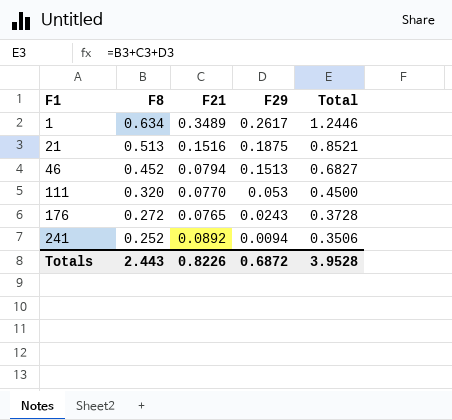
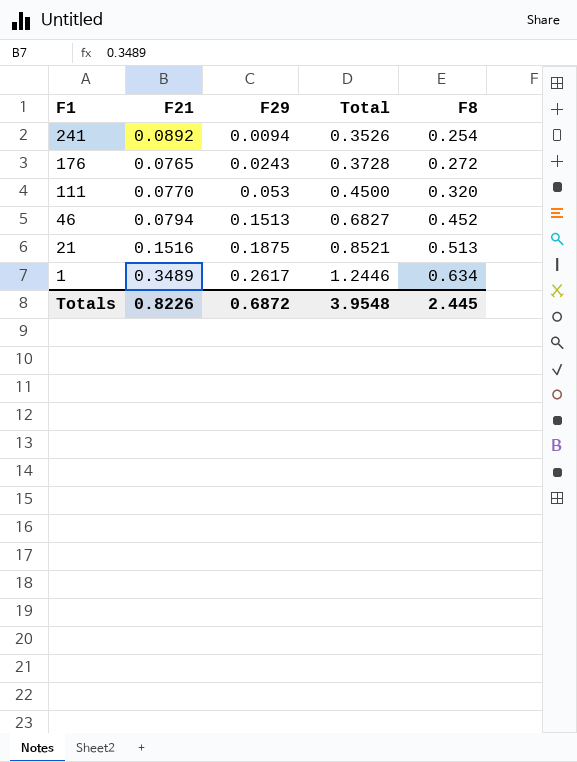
row order: F1 ascending -> F1 descending
column F8 | position: 2 -> 5
241 | Total: 0.3506 -> 0.3526
241 | F8: 0.252 -> 0.254
Totals | Total: 3.9528 -> 3.9548
Totals | F8: 2.443 -> 2.445

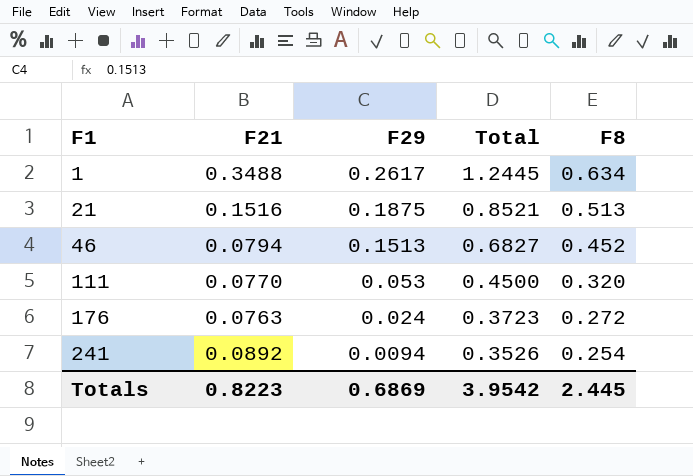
row order: F1 descending -> F1 ascending
1 | F21: 0.3489 -> 0.3488
1 | Total: 1.2446 -> 1.2445
176 | F21: 0.0765 -> 0.0763
176 | F29: 0.0243 -> 0.024
176 | Total: 0.3728 -> 0.3723
Totals | F21: 0.8226 -> 0.8223
Totals | F29: 0.6872 -> 0.6869
Totals | Total: 3.9548 -> 3.9542

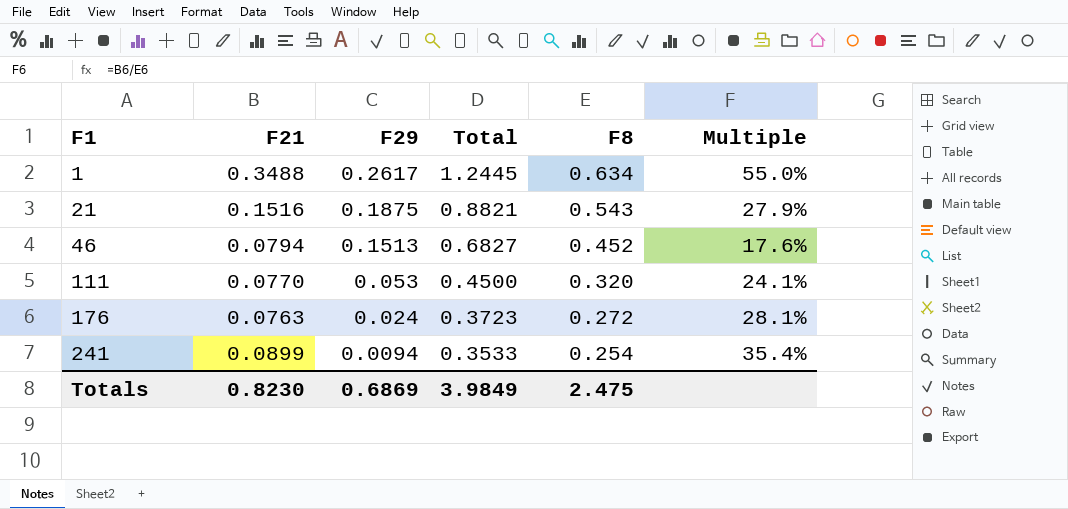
column Multiple | formula: none -> [F21] / [F8]
21 | Total: 0.8521 -> 0.8821
21 | F8: 0.513 -> 0.543
241 | F21: 0.0892 -> 0.0899
241 | Total: 0.3526 -> 0.3533
Totals | F21: 0.8223 -> 0.8230
Totals | Total: 3.9542 -> 3.9849
Totals | F8: 2.445 -> 2.475

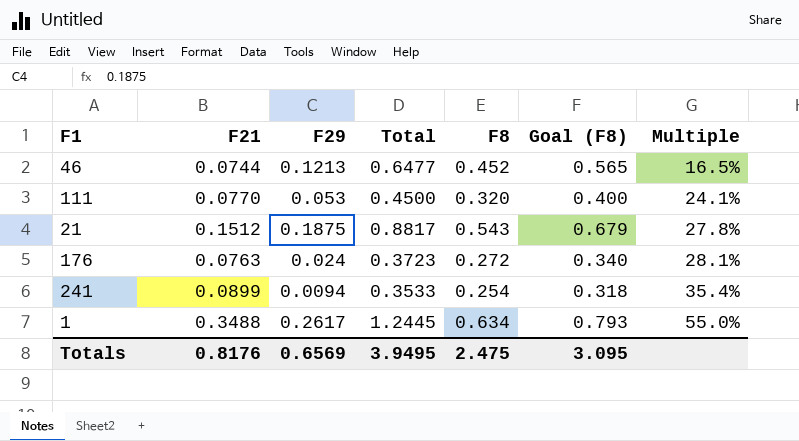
row order: F1 ascending -> Multiple ascending
column Goal (F8) | formula: none -> [F8] * 1.25
46 | F21: 0.0794 -> 0.0744
46 | F29: 0.1513 -> 0.1213
46 | Total: 0.6827 -> 0.6477
46 | Multiple: 17.6% -> 16.5%
21 | F21: 0.1516 -> 0.1512
21 | Total: 0.8821 -> 0.8817
21 | Multiple: 27.9% -> 27.8%
Totals | F21: 0.8230 -> 0.8176
Totals | F29: 0.6869 -> 0.6569
Totals | Total: 3.9849 -> 3.9495

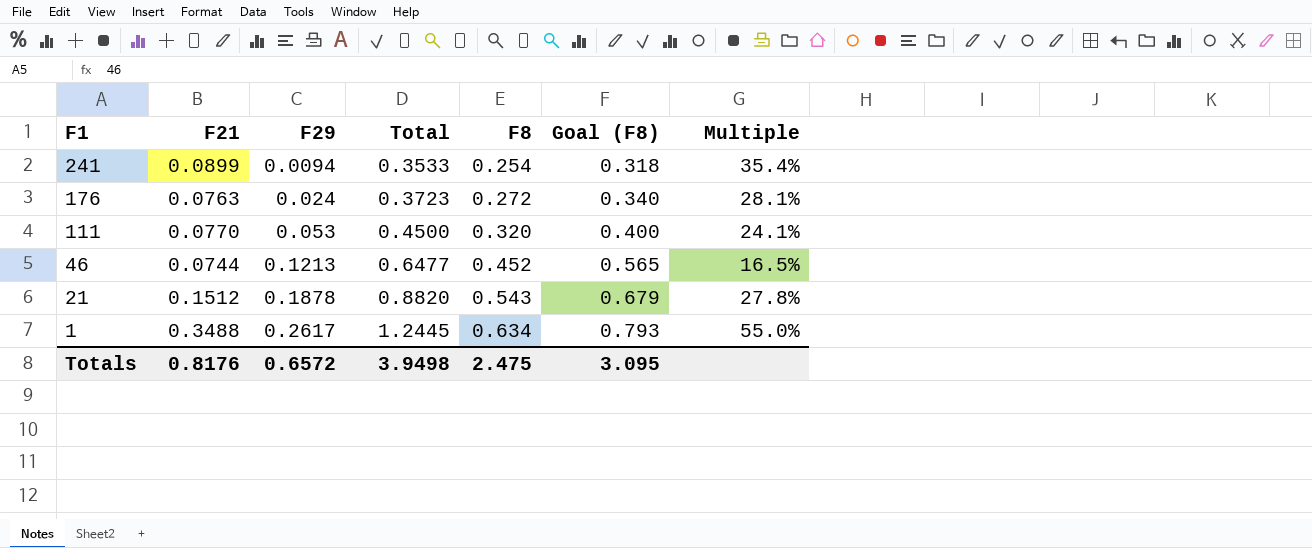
row order: Multiple ascending -> F1 descending
21 | F29: 0.1875 -> 0.1878
21 | Total: 0.8817 -> 0.8820
Totals | F29: 0.6569 -> 0.6572
Totals | Total: 3.9495 -> 3.9498

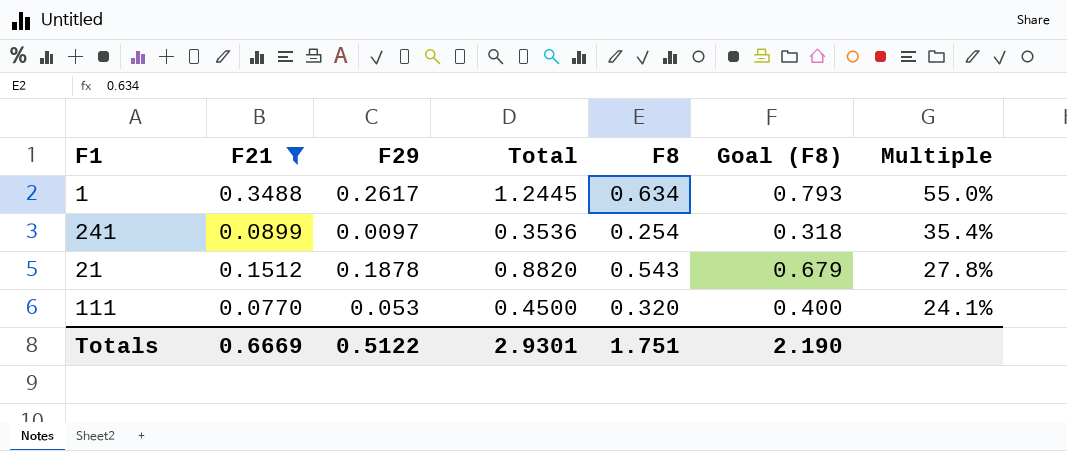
filter: none -> F21 >= 0.0770
row order: F1 descending -> Multiple descending
241 | F29: 0.0094 -> 0.0097
241 | Total: 0.3533 -> 0.3536
Totals | F21: 0.8176 -> 0.6669
Totals | F29: 0.6572 -> 0.5122
Totals | Total: 3.9498 -> 2.9301
Totals | F8: 2.475 -> 1.751
Totals | Goal (F8): 3.095 -> 2.190

